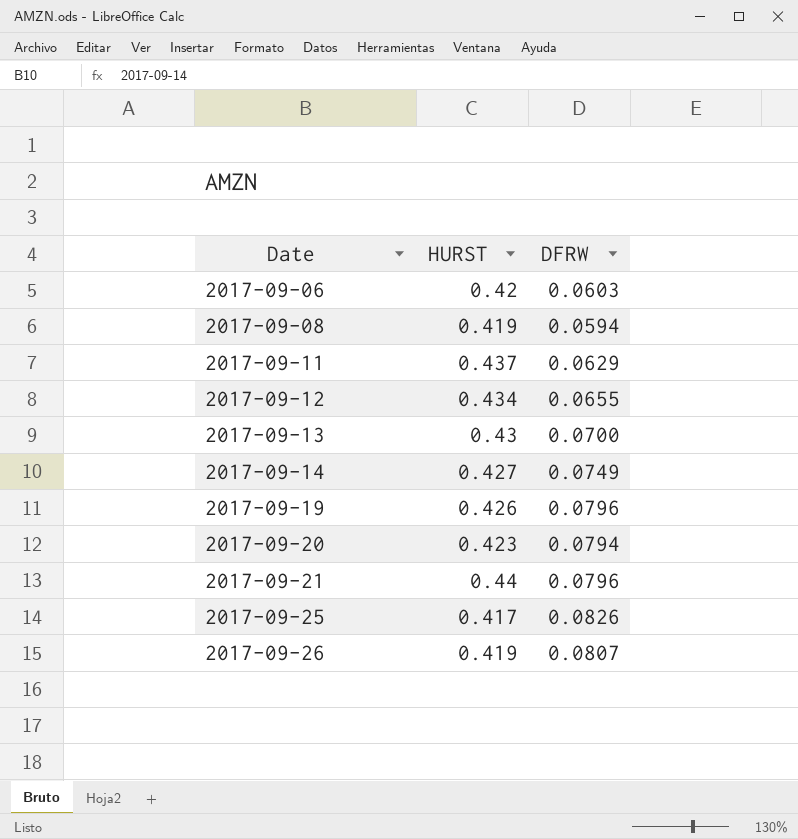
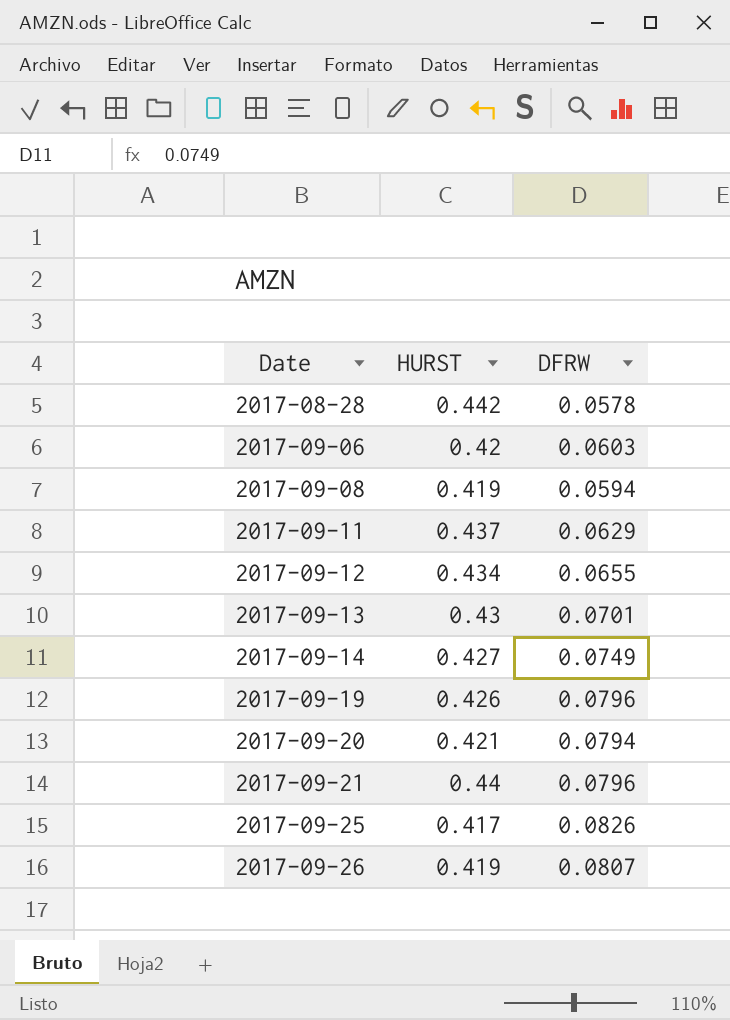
row 2017-08-28: none -> 0.442 | 0.0578
2017-09-13 | DFRW: 0.0700 -> 0.0701
2017-09-20 | HURST: 0.423 -> 0.421

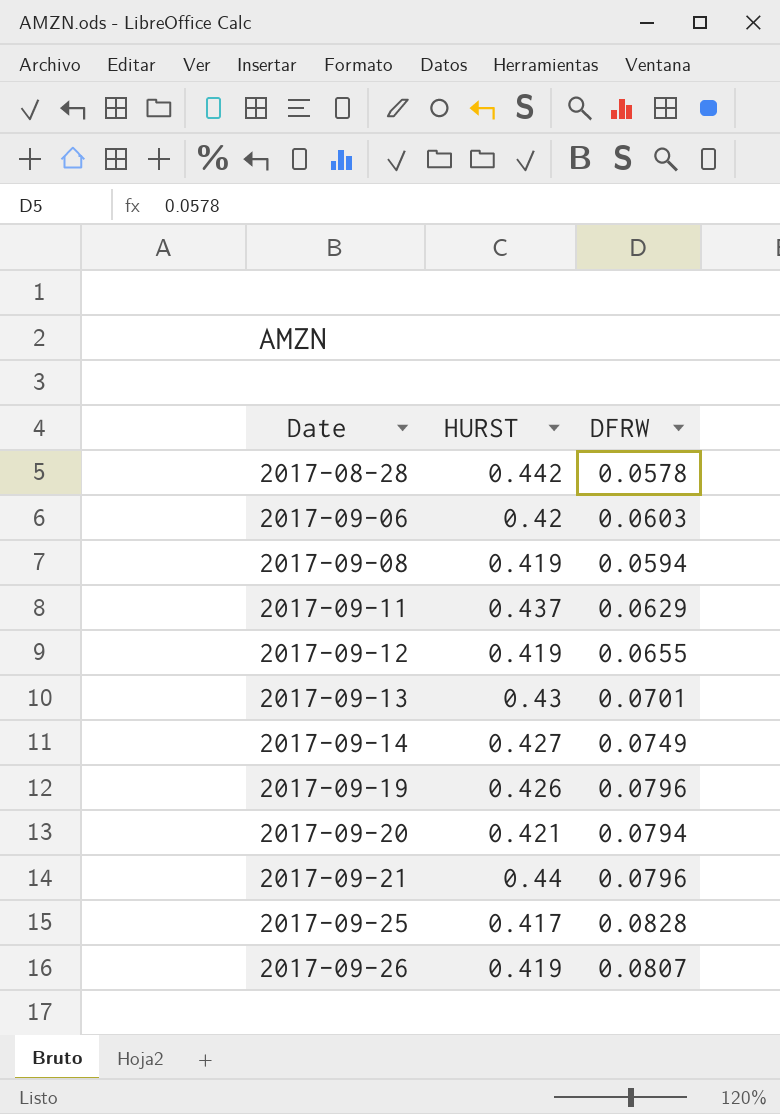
2017-09-12 | HURST: 0.434 -> 0.419
2017-09-25 | DFRW: 0.0826 -> 0.0828

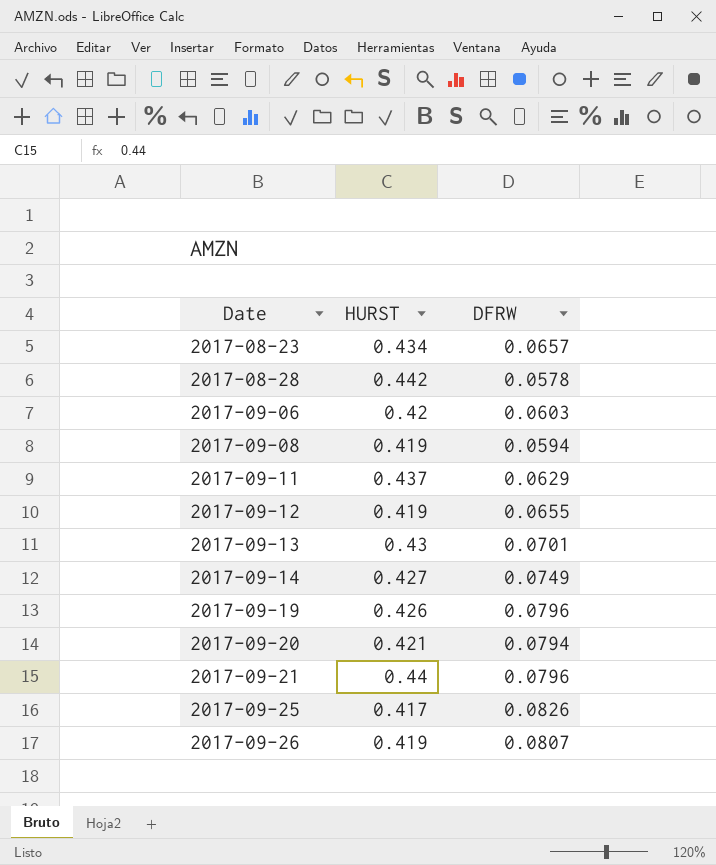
row 2017-08-23: none -> 0.434 | 0.0657
2017-09-25 | DFRW: 0.0828 -> 0.0826

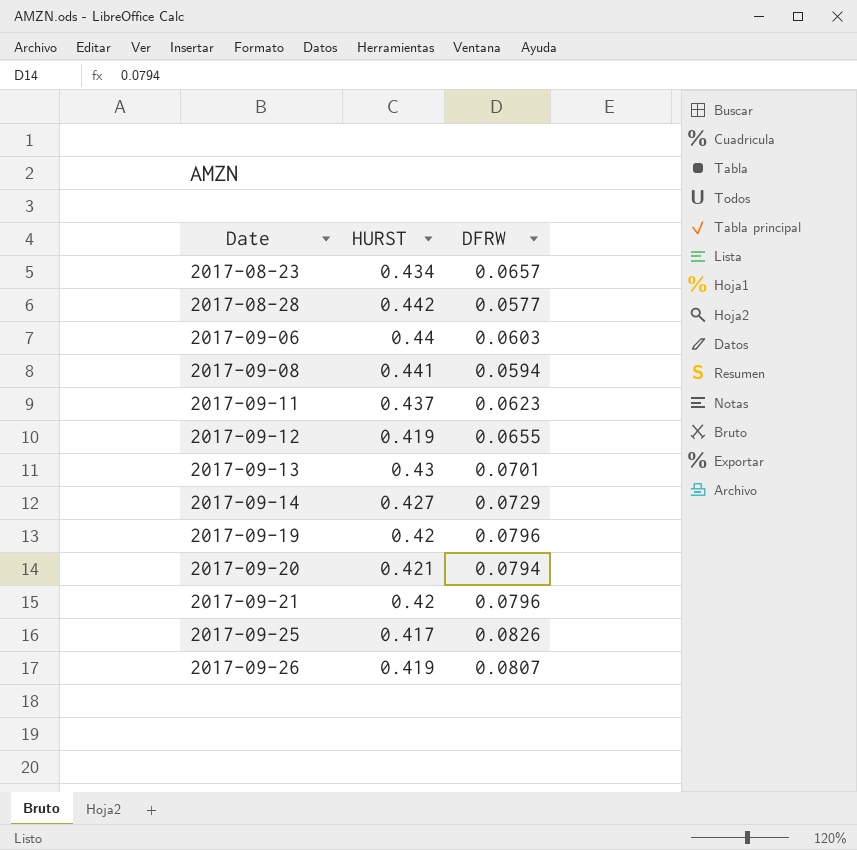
2017-08-28 | DFRW: 0.0578 -> 0.0577
2017-09-06 | HURST: 0.42 -> 0.44
2017-09-08 | HURST: 0.419 -> 0.441
2017-09-11 | DFRW: 0.0629 -> 0.0623
2017-09-14 | DFRW: 0.0749 -> 0.0729
2017-09-19 | HURST: 0.426 -> 0.42
2017-09-21 | HURST: 0.44 -> 0.42

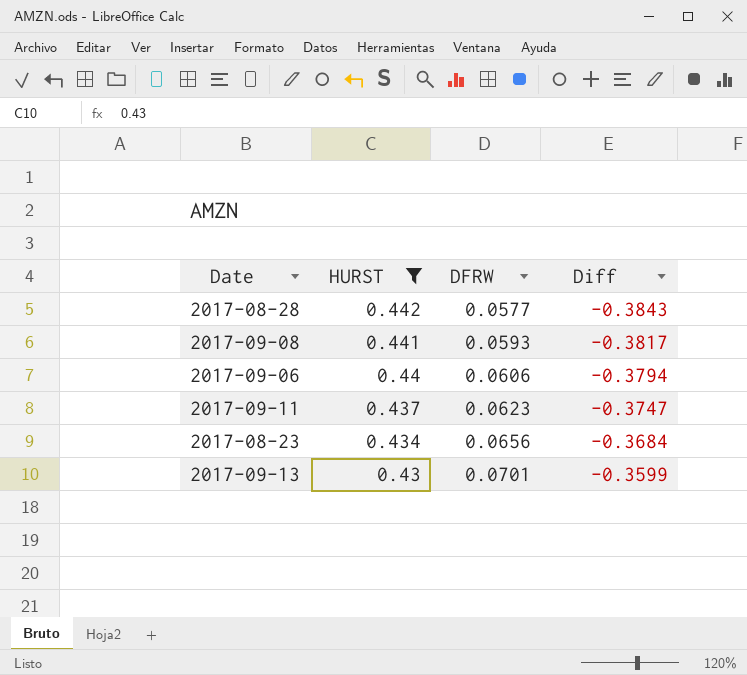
filter: none -> HURST >= 0.43
row order: Date ascending -> HURST descending
column Diff | formula: none -> [DFRW] - [HURST]
2017-09-08 | DFRW: 0.0594 -> 0.0593
2017-09-06 | DFRW: 0.0603 -> 0.0606
2017-08-23 | DFRW: 0.0657 -> 0.0656

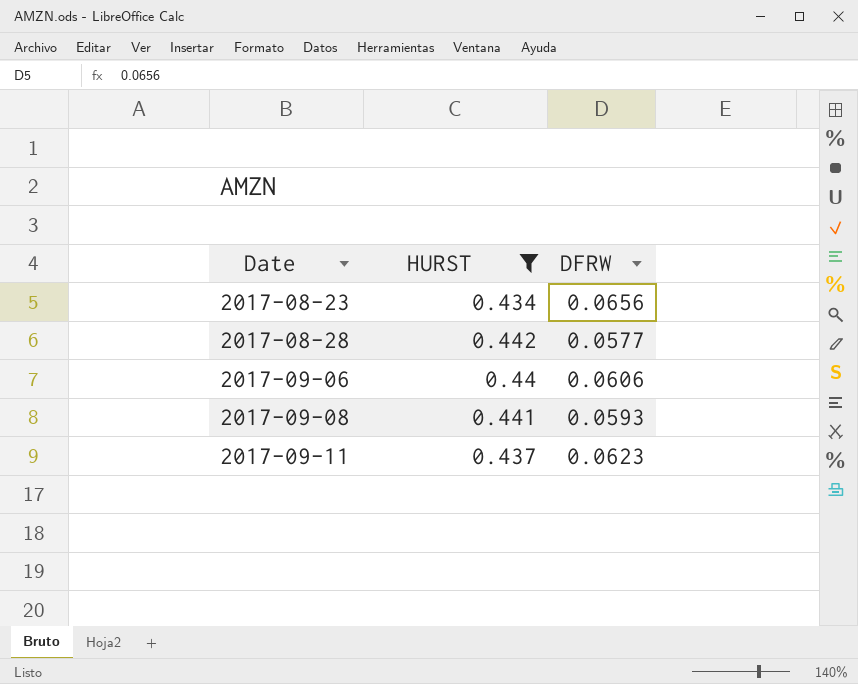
row order: HURST descending -> Date ascending
column Diff | formula: [DFRW] - [HURST] -> none
row 2017-09-13: 0.43 | 0.0701 | -0.3599 -> none

